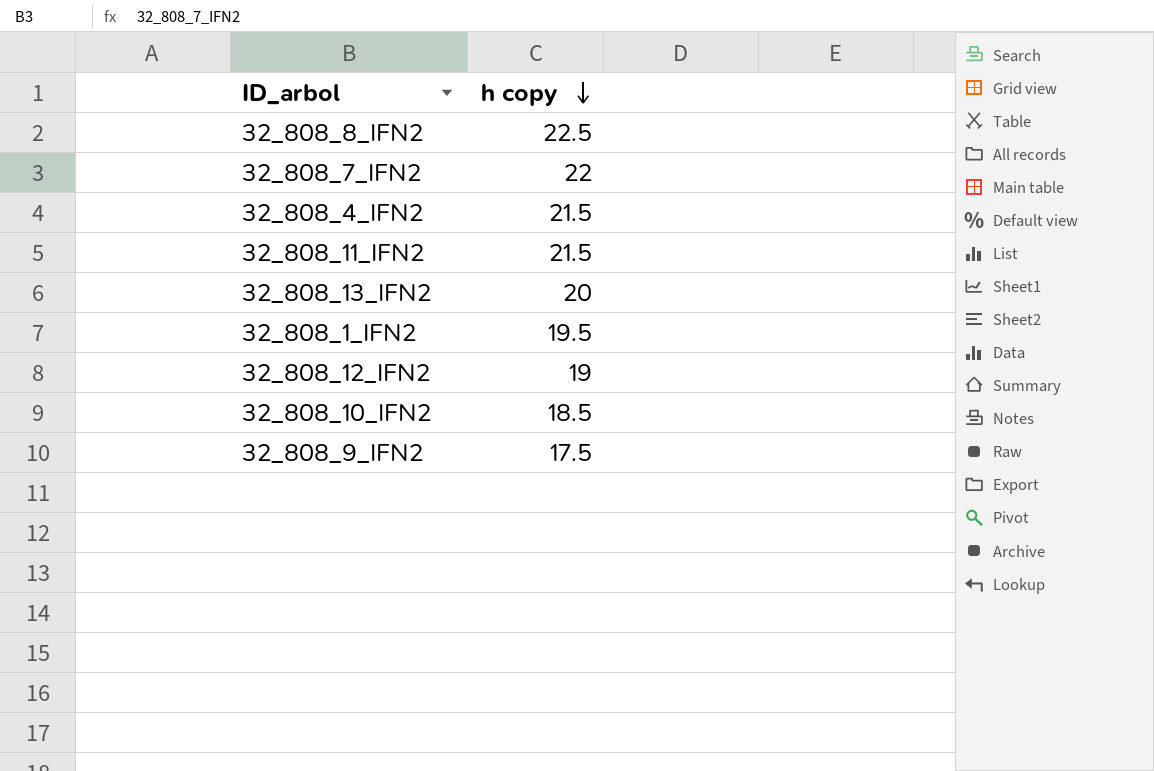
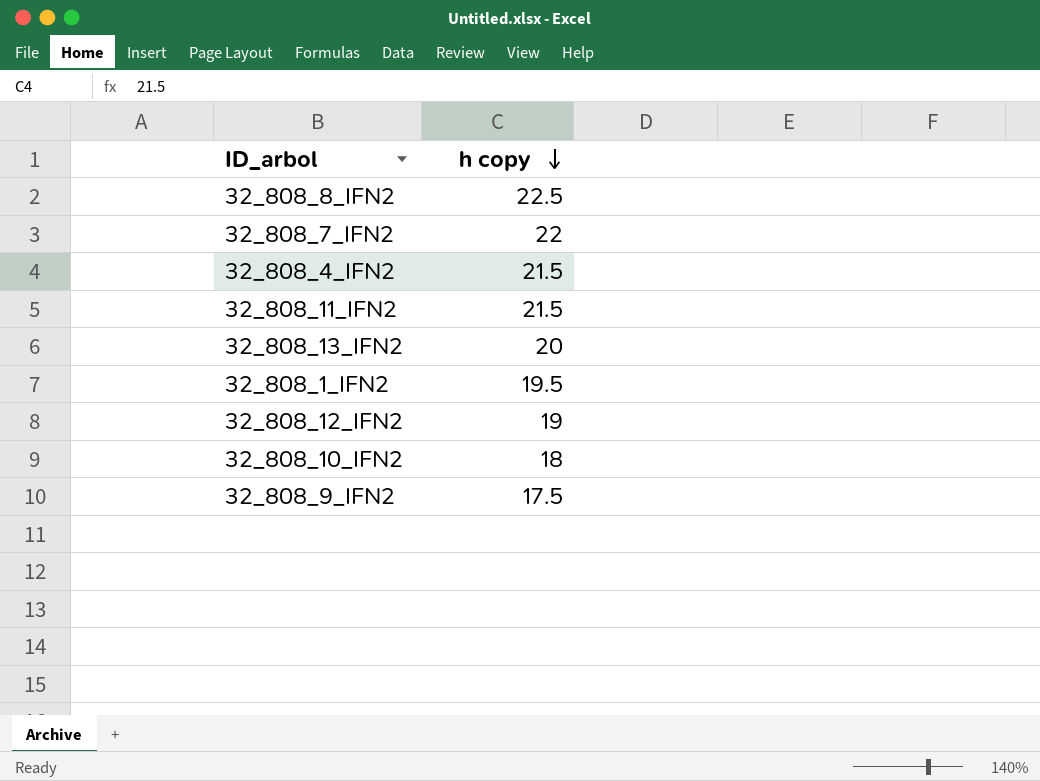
32_808_10_IFN2 | h copy: 18.5 -> 18

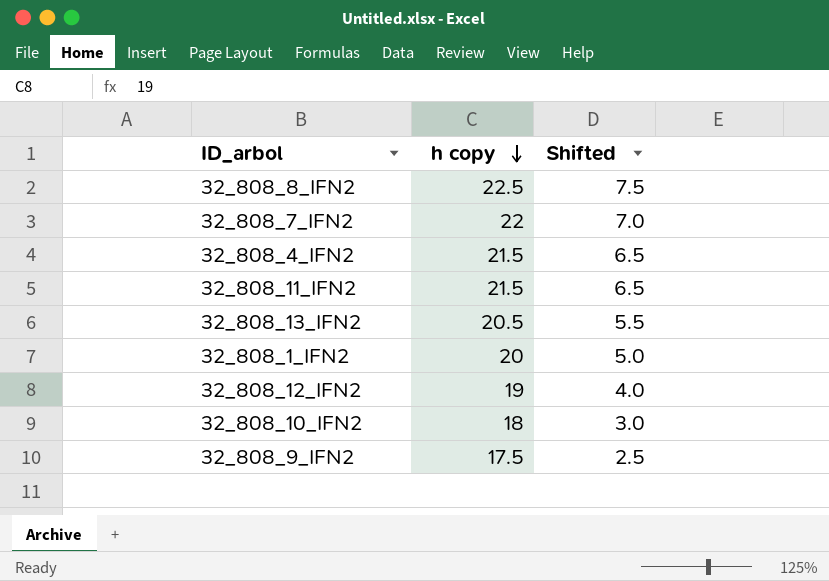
column Shifted | formula: none -> [h copy] - 15
32_808_13_IFN2 | h copy: 20 -> 20.5
32_808_1_IFN2 | h copy: 19.5 -> 20

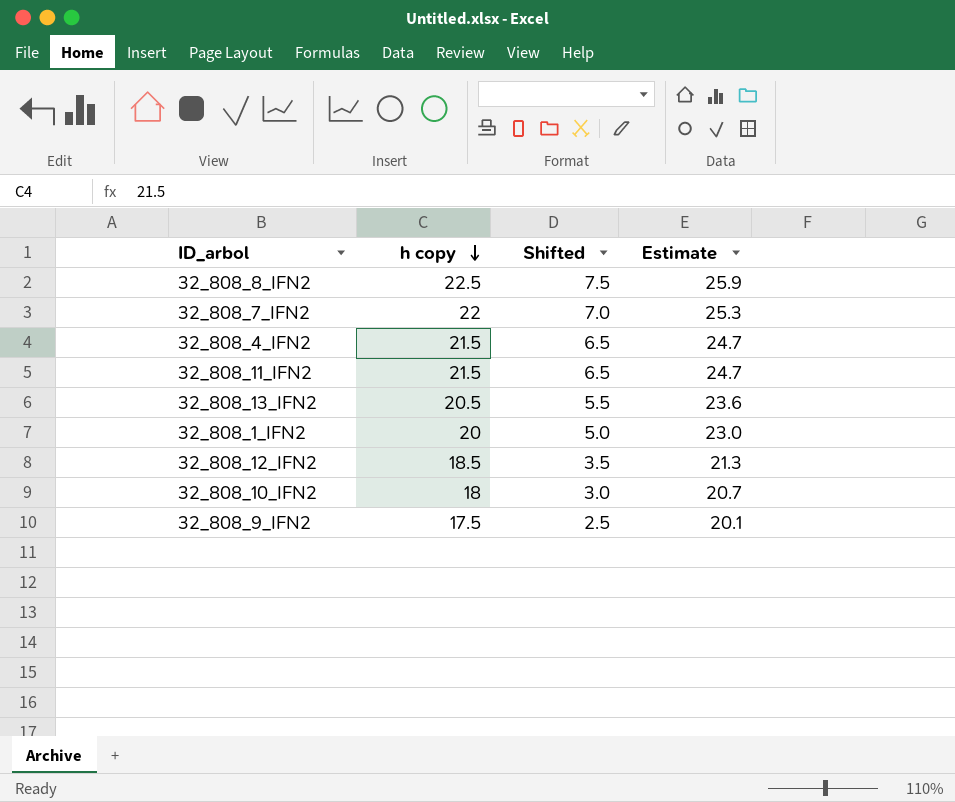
column Estimate | formula: none -> [h copy] * 1.15
32_808_12_IFN2 | h copy: 19 -> 18.5
32_808_12_IFN2 | Shifted: 4.0 -> 3.5

